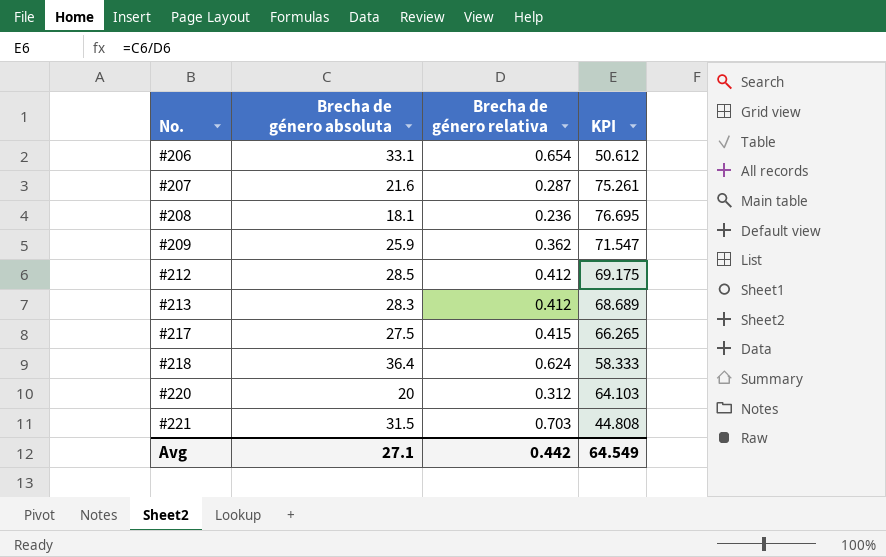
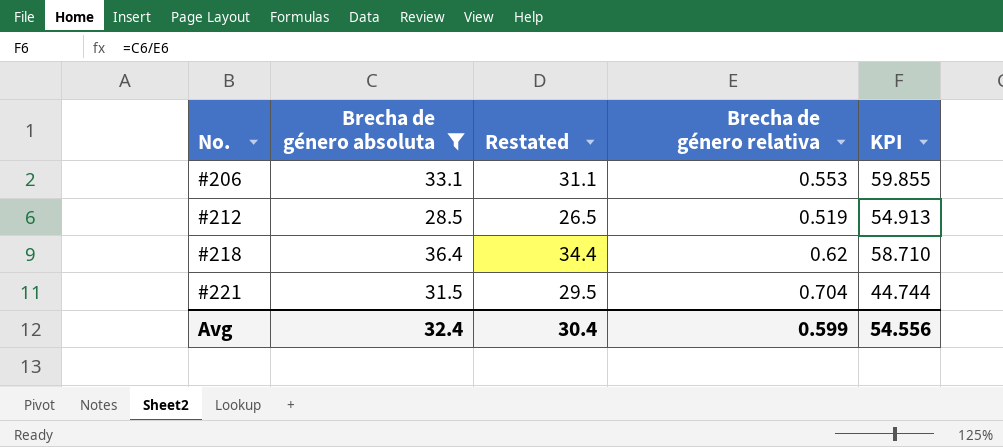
filter: none -> Brecha de género absoluta >= 28.5
column Restated | formula: none -> [Brecha de género absoluta] - 2
#206 | Brecha de género relativa: 0.654 -> 0.553
#206 | KPI: 50.612 -> 59.855
#212 | Brecha de género relativa: 0.412 -> 0.519
#212 | KPI: 69.175 -> 54.913
#218 | Brecha de género relativa: 0.624 -> 0.62
#218 | KPI: 58.333 -> 58.710
#221 | Brecha de género relativa: 0.703 -> 0.704
#221 | KPI: 44.808 -> 44.744
Avg | Brecha de género absoluta: 27.1 -> 32.4
Avg | Brecha de género relativa: 0.442 -> 0.599
Avg | KPI: 64.549 -> 54.556

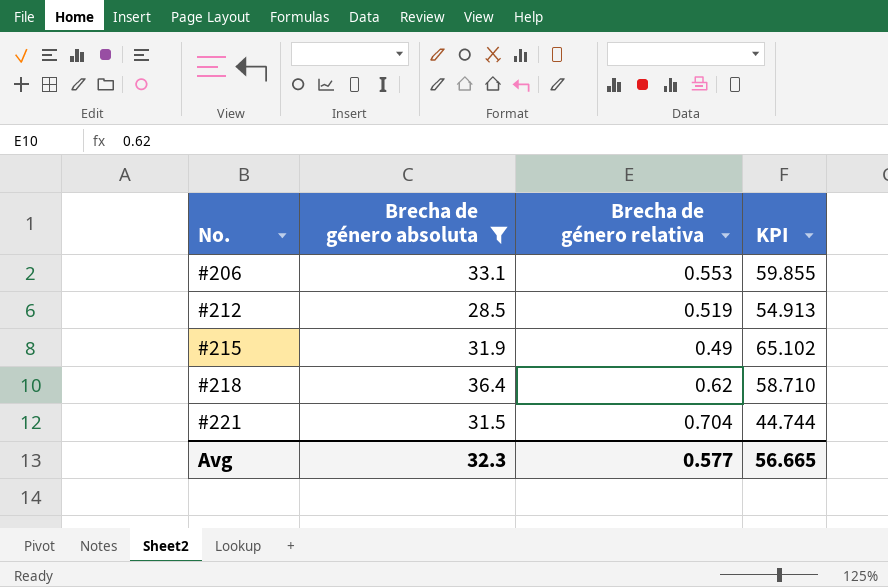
column Restated | formula: [Brecha de género absoluta] - 2 -> none
row #215: none -> 31.9 | 0.49 | 65.102
Avg | Brecha de género absoluta: 32.4 -> 32.3
Avg | Brecha de género relativa: 0.599 -> 0.577
Avg | KPI: 54.556 -> 56.665

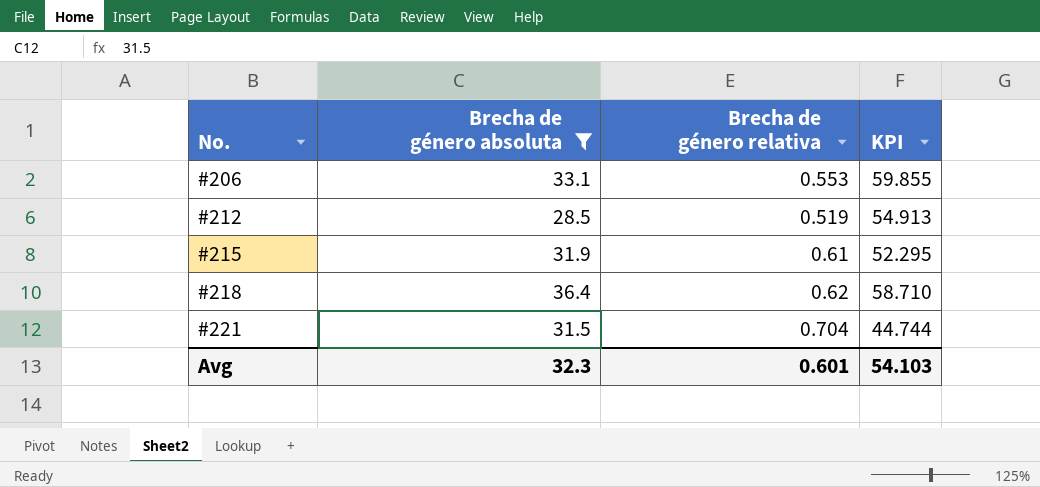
#215 | Brecha de género relativa: 0.49 -> 0.61
#215 | KPI: 65.102 -> 52.295
Avg | Brecha de género relativa: 0.577 -> 0.601
Avg | KPI: 56.665 -> 54.103

